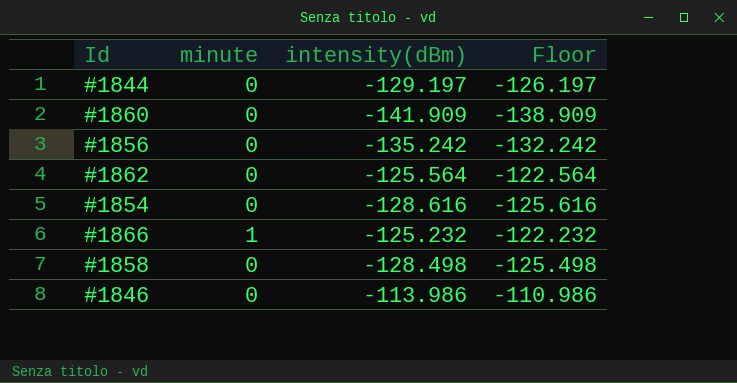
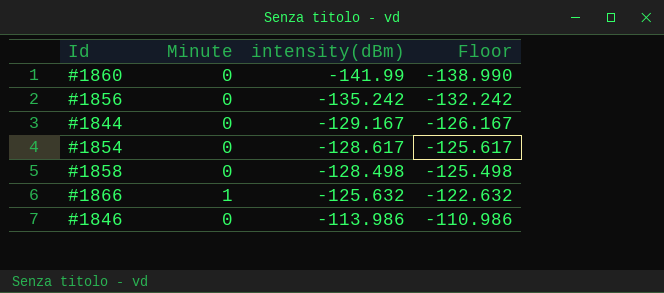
row order: none -> intensity(dBm) ascending
column name: minute -> Minute
row #1862: 0 | -125.564 | -122.564 -> none
#1860 | intensity(dBm): -141.909 -> -141.99
#1860 | Floor: -138.909 -> -138.990
#1844 | intensity(dBm): -129.197 -> -129.167
#1844 | Floor: -126.197 -> -126.167
#1854 | intensity(dBm): -128.616 -> -128.617
#1854 | Floor: -125.616 -> -125.617
#1866 | intensity(dBm): -125.232 -> -125.632
#1866 | Floor: -122.232 -> -122.632

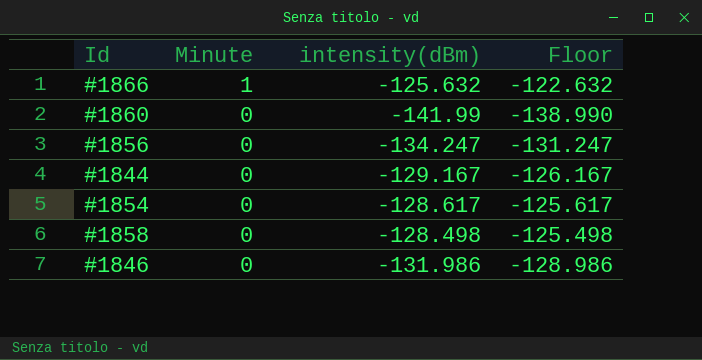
row order: intensity(dBm) ascending -> Minute descending
#1856 | intensity(dBm): -135.242 -> -134.247
#1856 | Floor: -132.242 -> -131.247
#1846 | intensity(dBm): -113.986 -> -131.986
#1846 | Floor: -110.986 -> -128.986

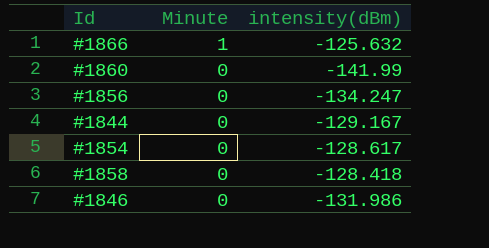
column Floor | formula: [intensity(dBm)] + 3 -> none
#1858 | intensity(dBm): -128.498 -> -128.418

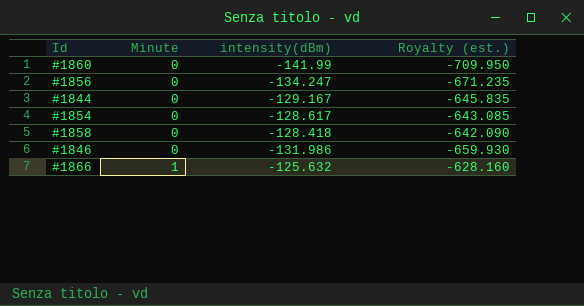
row order: Minute descending -> Minute ascending
column Royalty (est.) | formula: none -> [intensity(dBm)] * 5

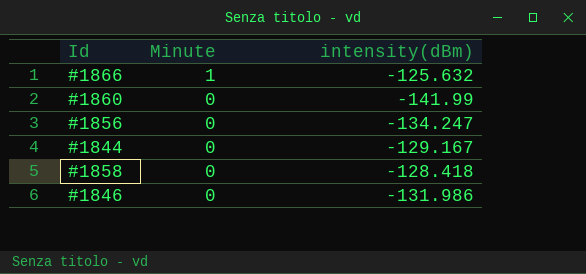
row order: Minute ascending -> Minute descending
column Royalty (est.) | formula: [intensity(dBm)] * 5 -> none
row #1854: 0 | -128.617 | -643.085 -> none

